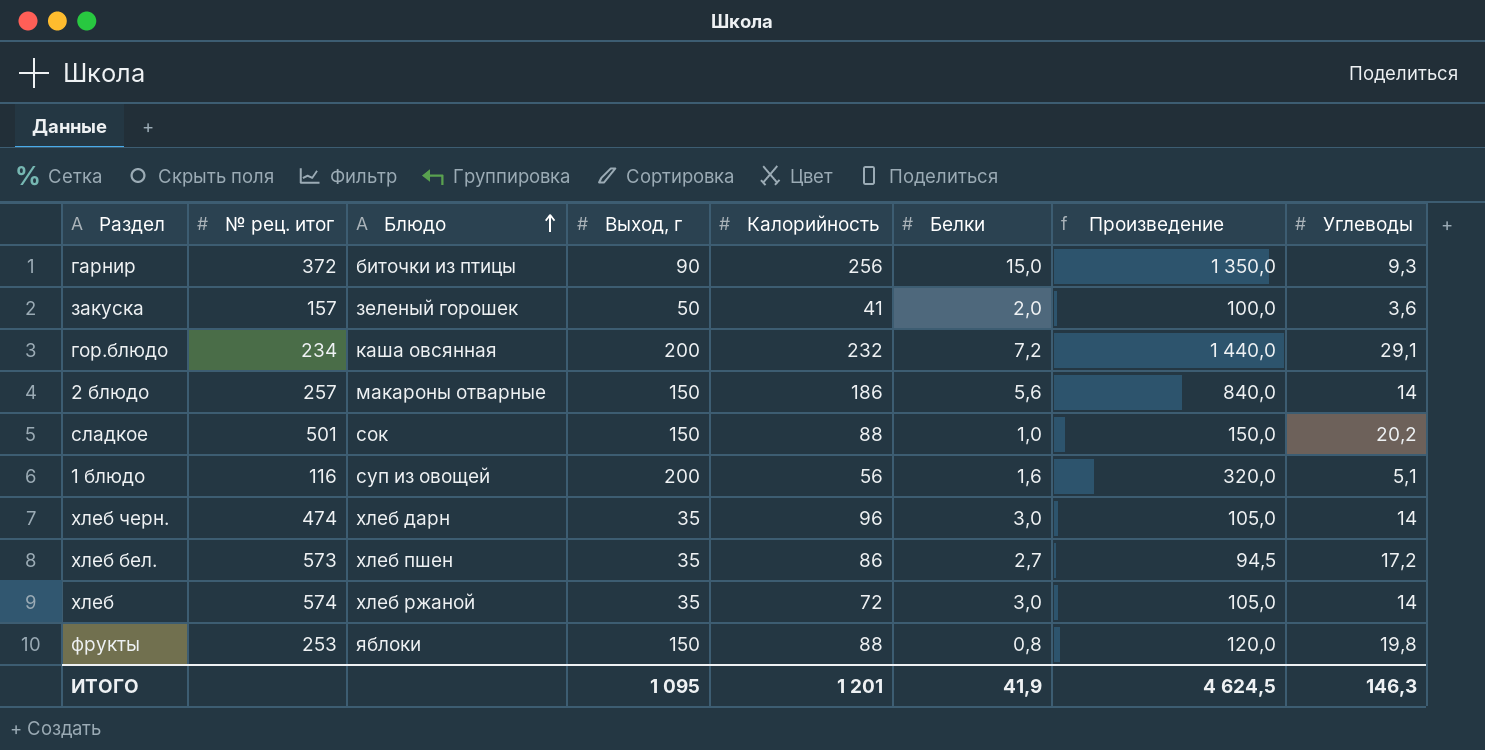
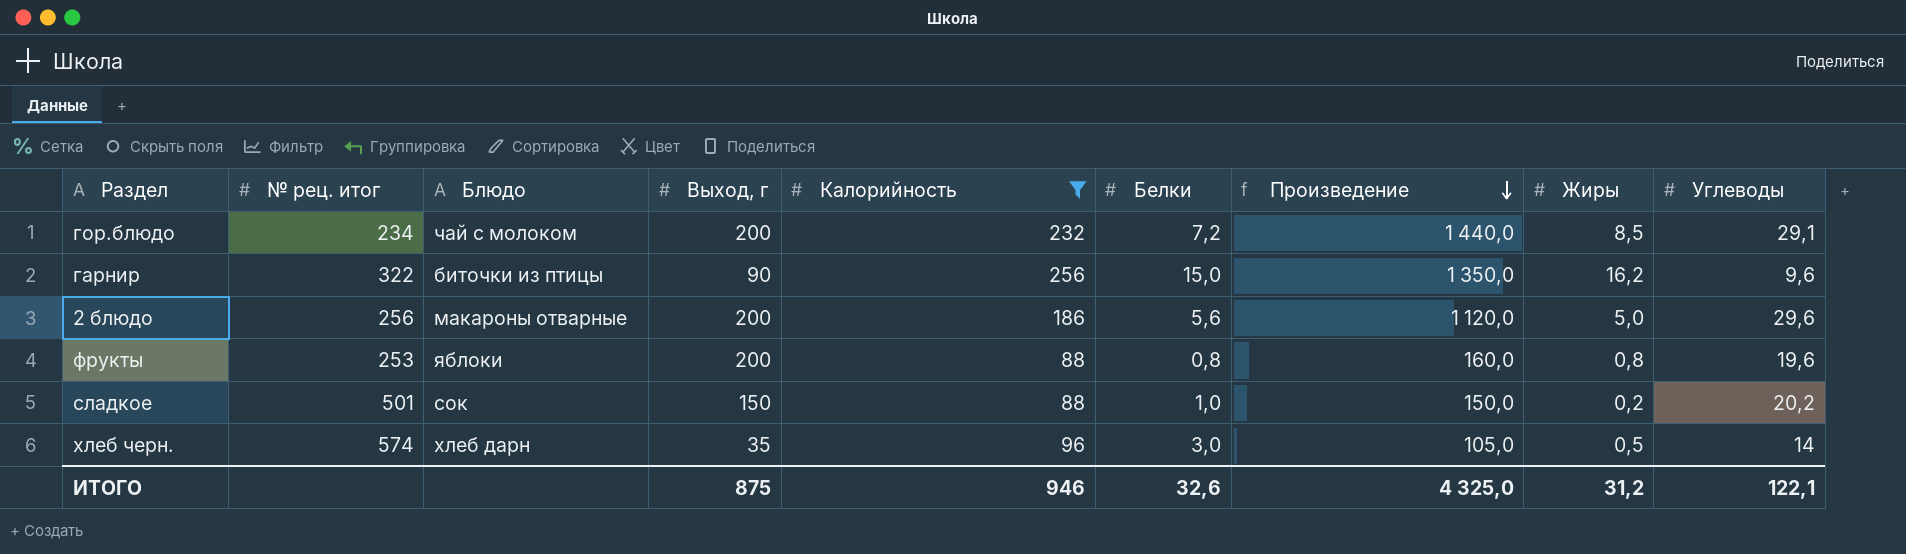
filter: none -> Калорийность >= 88
row order: Блюдо ascending -> Произведение descending
column Жиры | position: none -> 8
гор.блюдо | Блюдо: каша овсянная -> чай с молоком
гарнир | № рец. итог: 372 -> 322
гарнир | Углеводы: 9,3 -> 9,6
2 блюдо | № рец. итог: 257 -> 256
2 блюдо | Выход, г: 150 -> 200
2 блюдо | Произведение: 840,0 -> 1 120,0
2 блюдо | Углеводы: 14 -> 29,6
фрукты | Выход, г: 150 -> 200
фрукты | Произведение: 120,0 -> 160,0
фрукты | Углеводы: 19,8 -> 19,6
хлеб черн. | № рец. итог: 474 -> 574
ИТОГО | Выход, г: 1 095 -> 875
ИТОГО | Калорийность: 1 201 -> 946
ИТОГО | Белки: 41,9 -> 32,6
ИТОГО | Произведение: 4 624,5 -> 4 325,0
ИТОГО | Углеводы: 146,3 -> 122,1

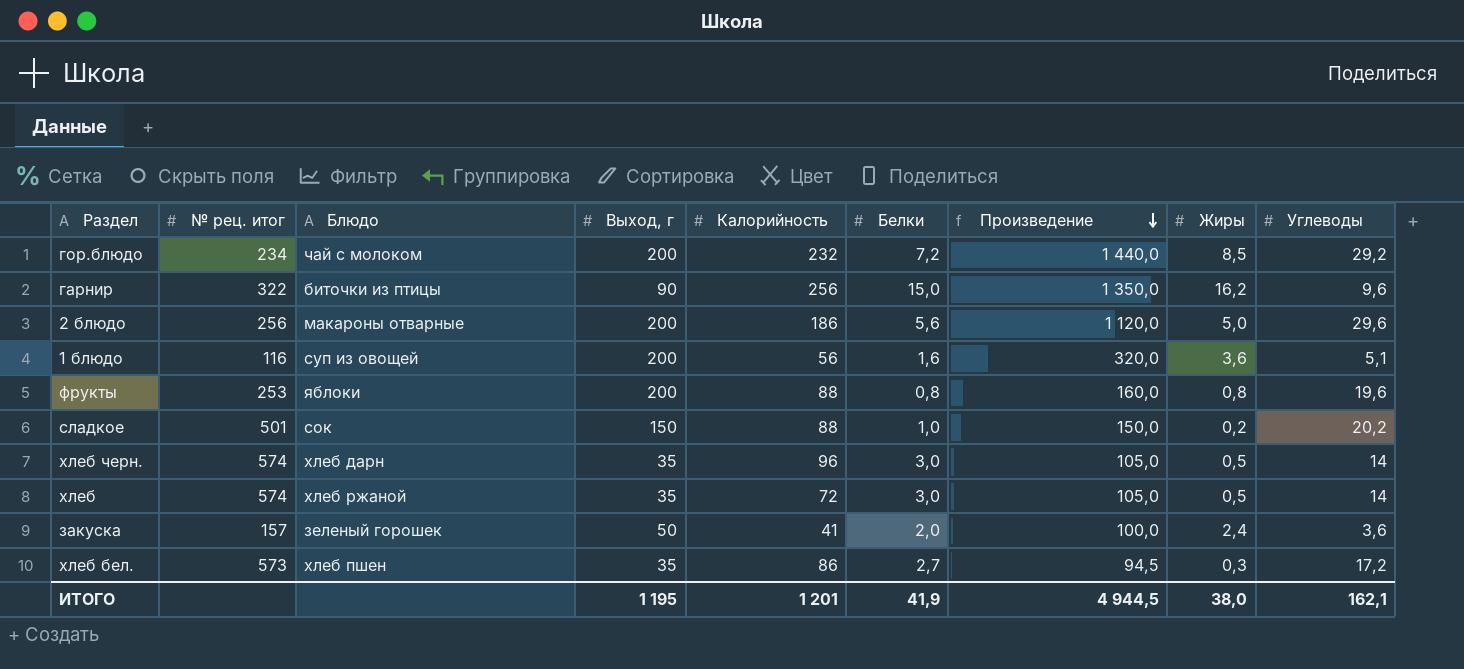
filter: Калорийность >= 88 -> none
гор.блюдо | Углеводы: 29,1 -> 29,2
ИТОГО | Выход, г: 875 -> 1 195
ИТОГО | Калорийность: 946 -> 1 201
ИТОГО | Белки: 32,6 -> 41,9
ИТОГО | Произведение: 4 325,0 -> 4 944,5
ИТОГО | Жиры: 31,2 -> 38,0
ИТОГО | Углеводы: 122,1 -> 162,1

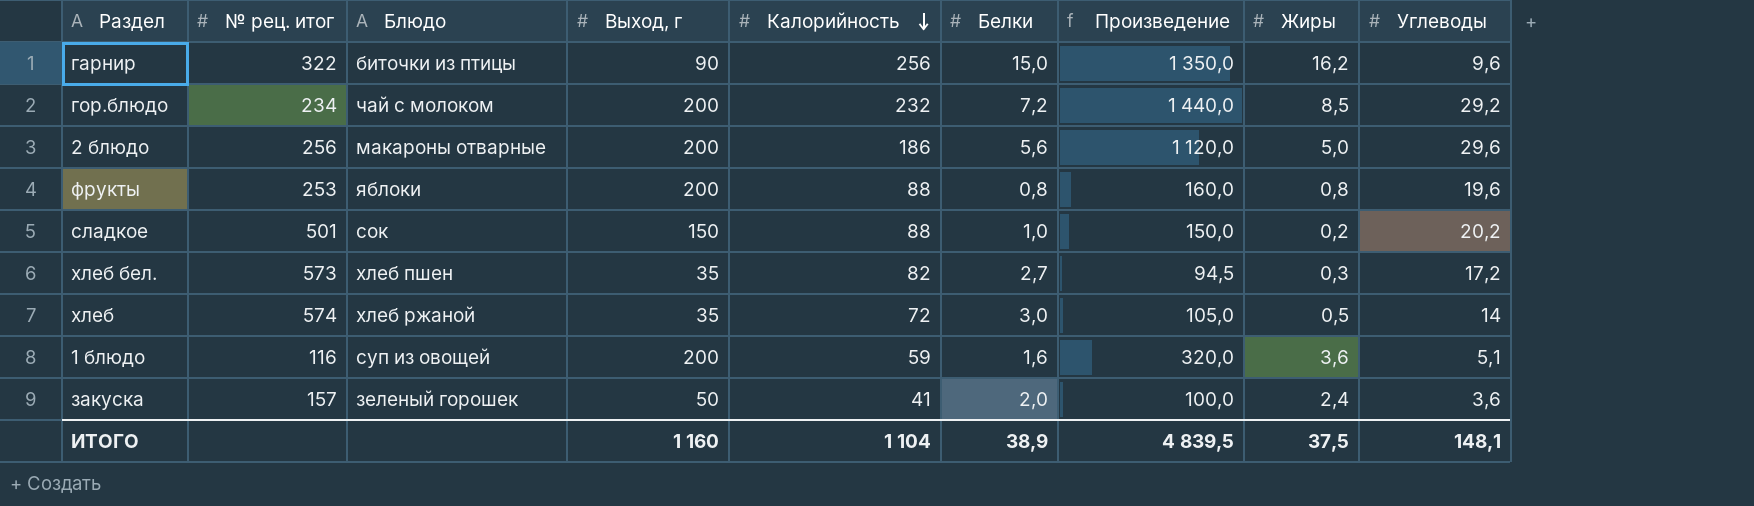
row order: Произведение descending -> Калорийность descending
row хлеб черн.: 574 | хлеб дарн | 35 | 96 | 3,0 | 105,0 | 0,5 | 14 -> none
хлеб бел. | Калорийность: 86 -> 82
1 блюдо | Калорийность: 56 -> 59
ИТОГО | Выход, г: 1 195 -> 1 160
ИТОГО | Калорийность: 1 201 -> 1 104
ИТОГО | Белки: 41,9 -> 38,9
ИТОГО | Произведение: 4 944,5 -> 4 839,5
ИТОГО | Жиры: 38,0 -> 37,5
ИТОГО | Углеводы: 162,1 -> 148,1

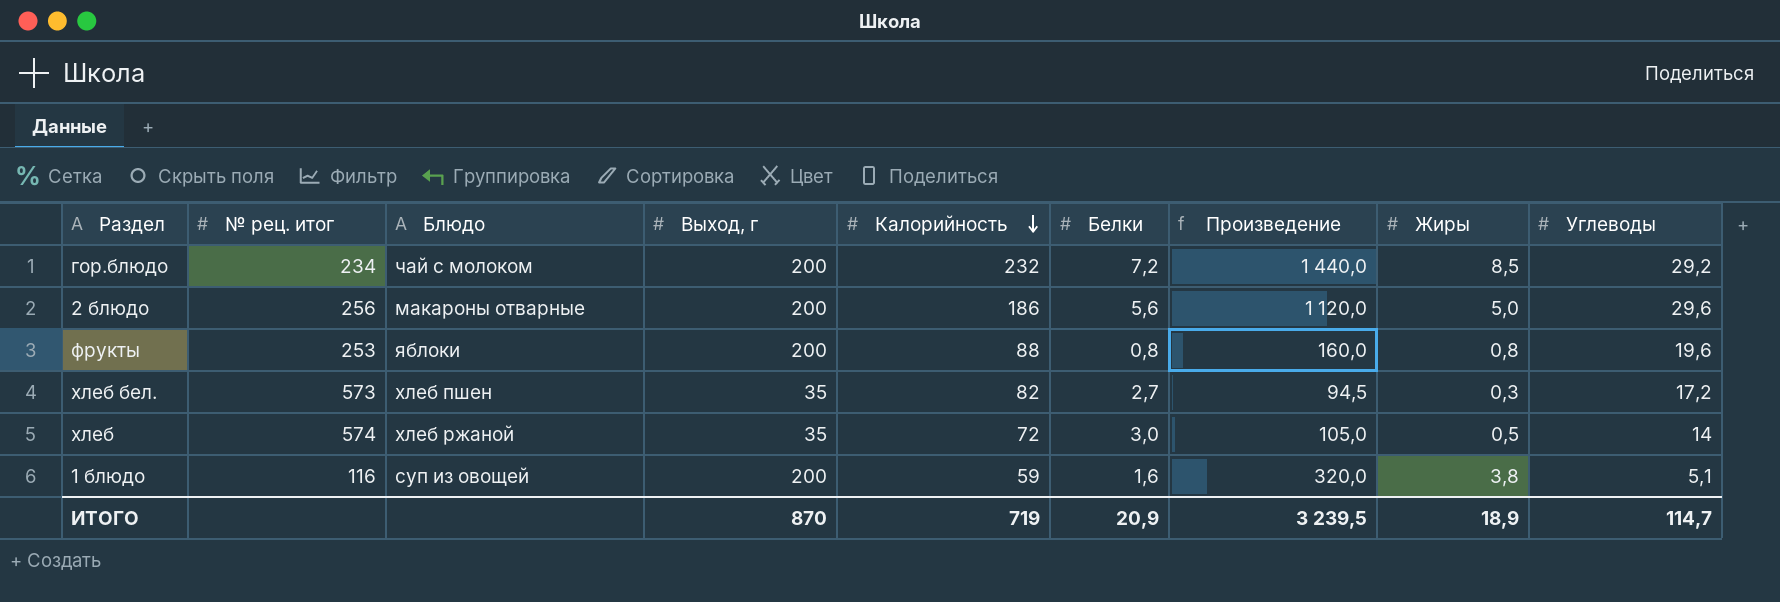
row гарнир: 322 | биточки из птицы | 90 | 256 | 15,0 | 1 350,0 | 16,2 | 9,6 -> none
row сладкое: 501 | сок | 150 | 88 | 1,0 | 150,0 | 0,2 | 20,2 -> none
row закуска: 157 | зеленый горошек | 50 | 41 | 2,0 | 100,0 | 2,4 | 3,6 -> none
1 блюдо | Жиры: 3,6 -> 3,8
ИТОГО | Выход, г: 1 160 -> 870
ИТОГО | Калорийность: 1 104 -> 719
ИТОГО | Белки: 38,9 -> 20,9
ИТОГО | Произведение: 4 839,5 -> 3 239,5
ИТОГО | Жиры: 37,5 -> 18,9
ИТОГО | Углеводы: 148,1 -> 114,7

